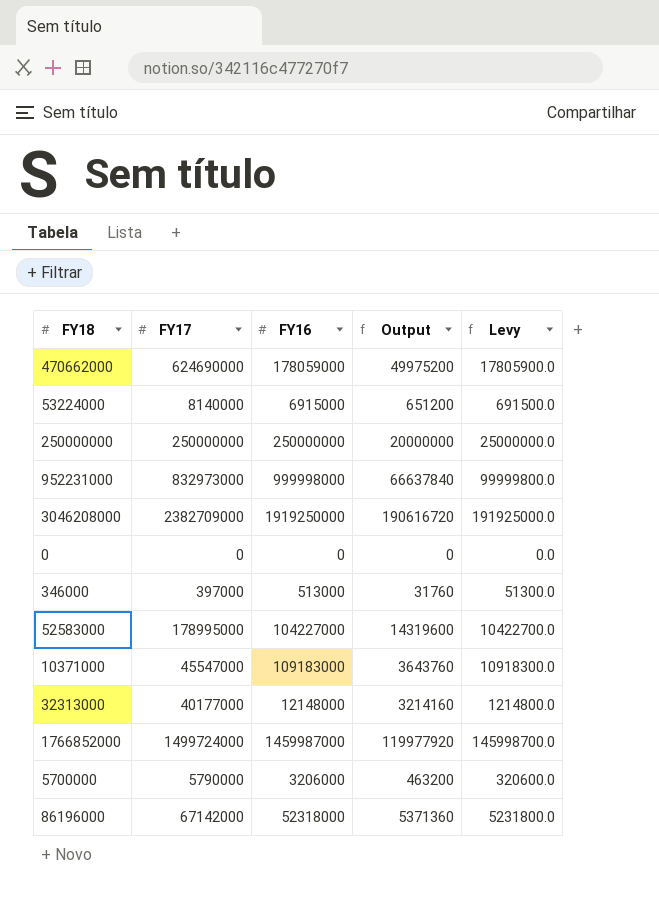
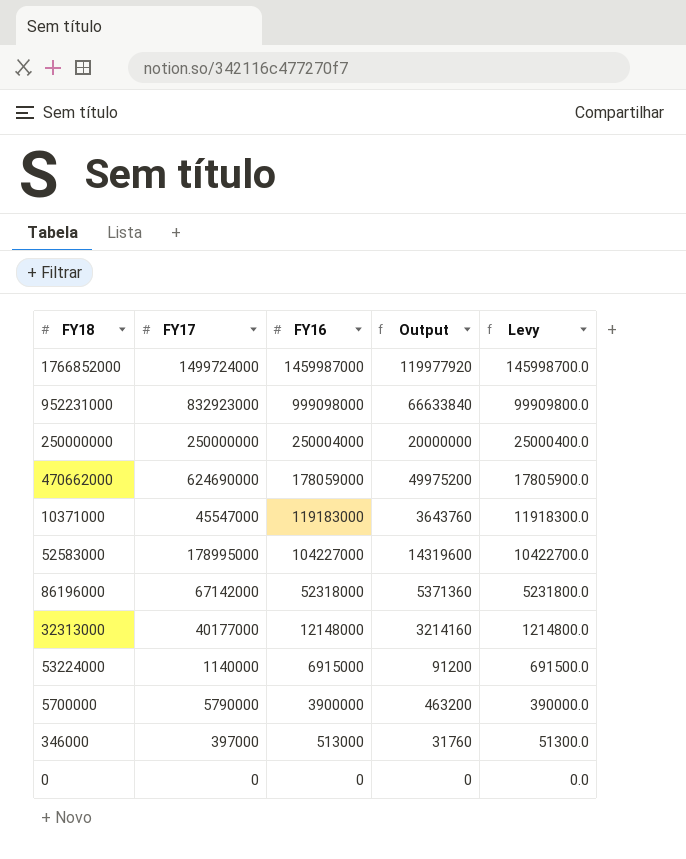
row order: none -> FY16 descending
row 3046208000: 2382709000 | 1919250000 | 190616720 | 191925000.0 -> none
952231000 | FY17: 832973000 -> 832923000
952231000 | FY16: 999998000 -> 999098000
952231000 | Output: 66637840 -> 66633840
952231000 | Levy: 99999800.0 -> 99909800.0
250000000 | FY16: 250000000 -> 250004000
250000000 | Levy: 25000000.0 -> 25000400.0
10371000 | FY16: 109183000 -> 119183000
10371000 | Levy: 10918300.0 -> 11918300.0
53224000 | FY17: 8140000 -> 1140000
53224000 | Output: 651200 -> 91200
5700000 | FY16: 3206000 -> 3900000
5700000 | Levy: 320600.0 -> 390000.0

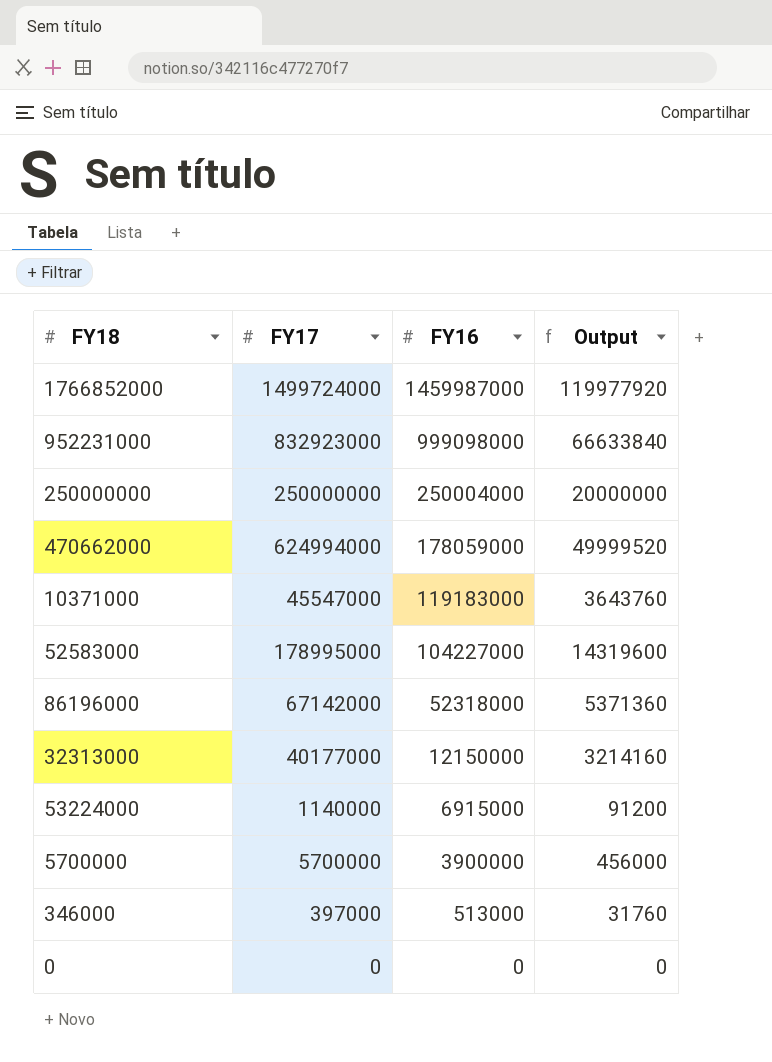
column Levy | formula: [FY16] * 0.1 -> none
470662000 | FY17: 624690000 -> 624994000
470662000 | Output: 49975200 -> 49999520
32313000 | FY16: 12148000 -> 12150000
5700000 | FY17: 5790000 -> 5700000
5700000 | Output: 463200 -> 456000

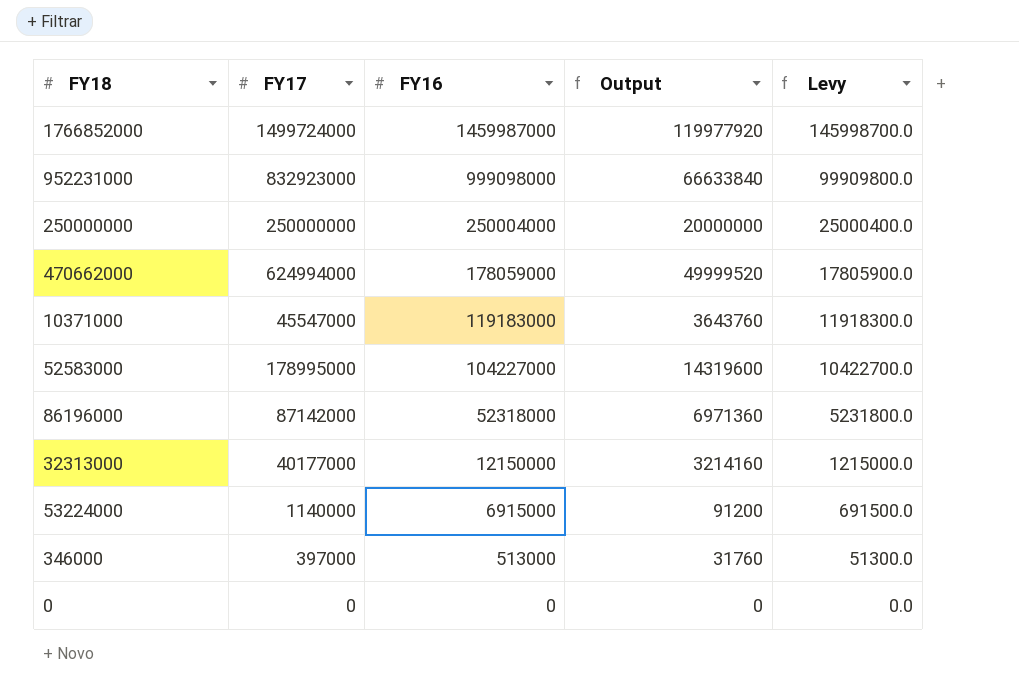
column Levy | formula: none -> [FY16] * 0.1
row 5700000: 5700000 | 3900000 | 456000 -> none
86196000 | FY17: 67142000 -> 87142000
86196000 | Output: 5371360 -> 6971360

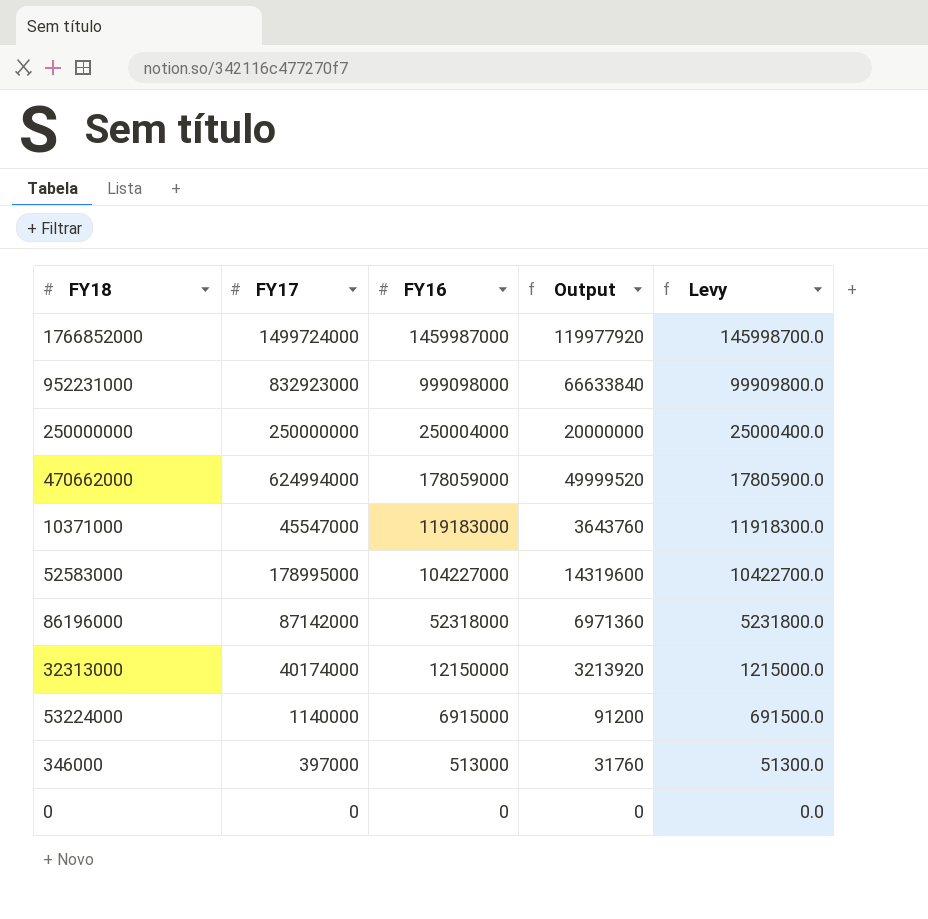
32313000 | FY17: 40177000 -> 40174000
32313000 | Output: 3214160 -> 3213920

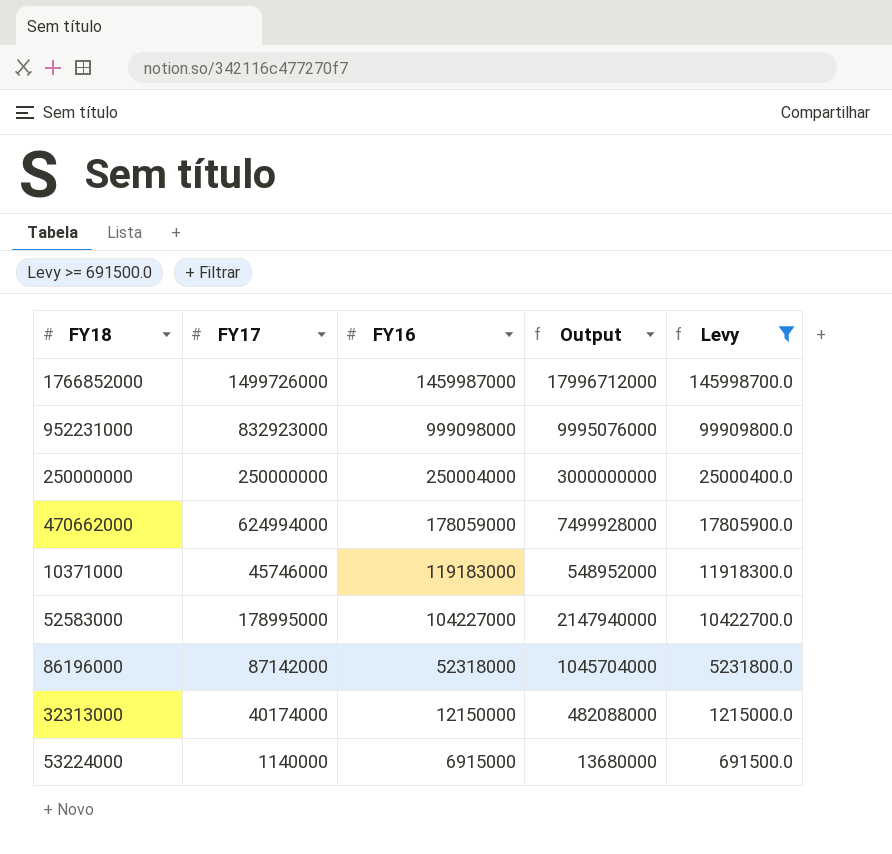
filter: none -> Levy >= 691500.0
column Output | formula: [FY17] * 0.08 -> [FY17] * 12
1766852000 | FY17: 1499724000 -> 1499726000
10371000 | FY17: 45547000 -> 45746000

